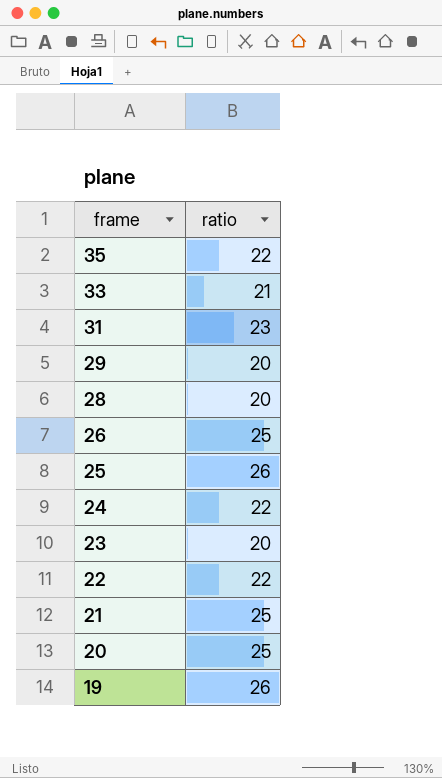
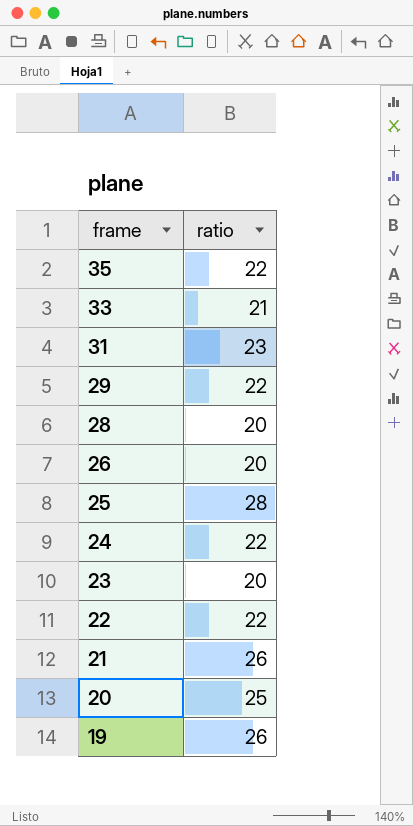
29 | ratio: 20 -> 22
26 | ratio: 25 -> 20
25 | ratio: 26 -> 28
21 | ratio: 25 -> 26

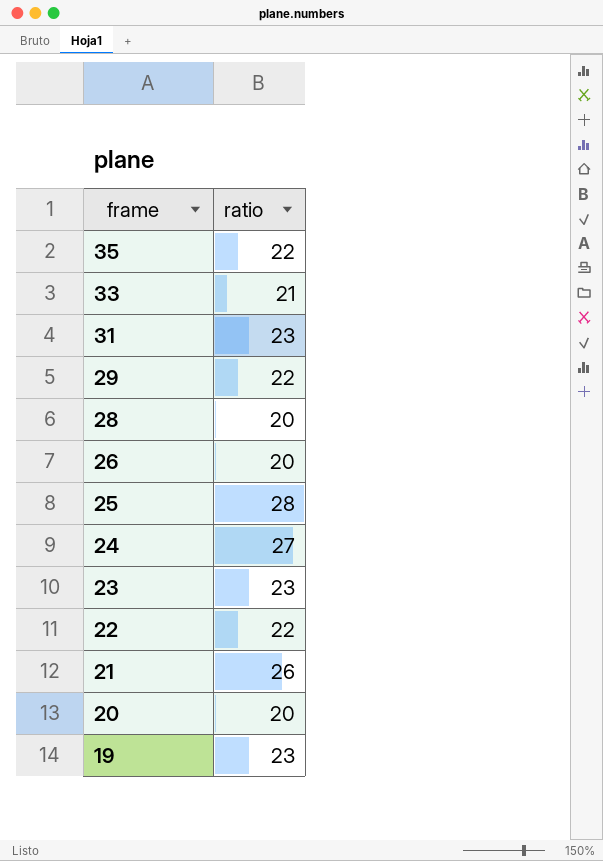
24 | ratio: 22 -> 27
23 | ratio: 20 -> 23
20 | ratio: 25 -> 20
19 | ratio: 26 -> 23

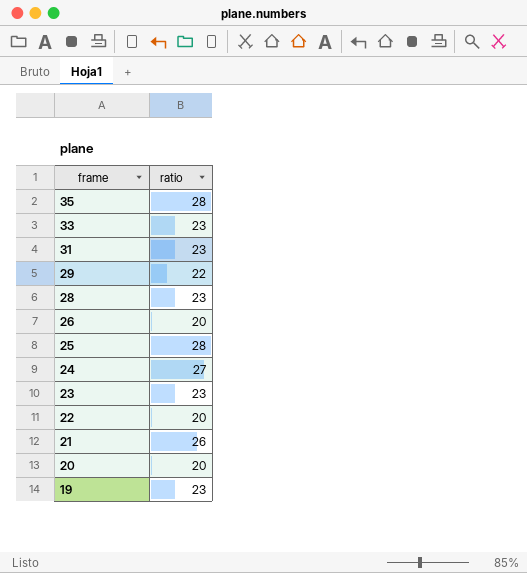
35 | ratio: 22 -> 28
33 | ratio: 21 -> 23
28 | ratio: 20 -> 23
22 | ratio: 22 -> 20

